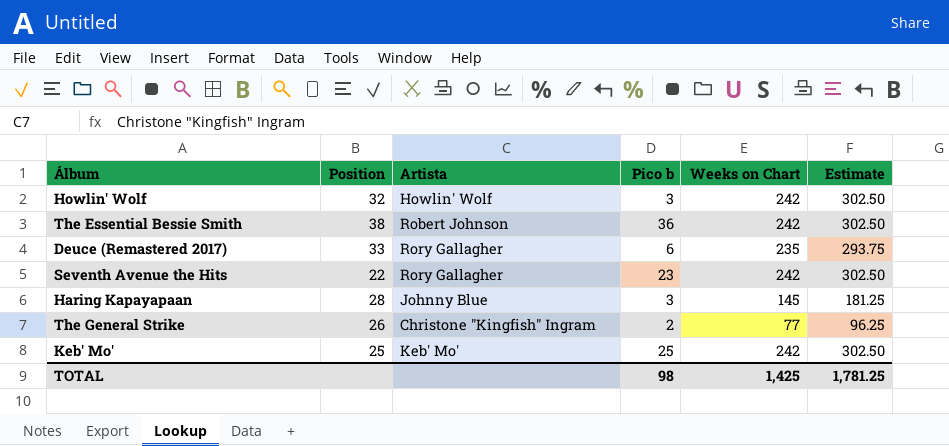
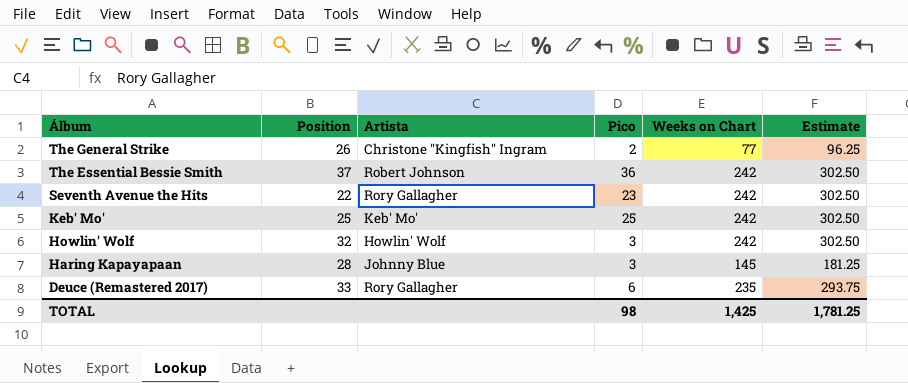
row order: none -> Álbum descending
column name: Pico b -> Pico
The Essential Bessie Smith | Position: 38 -> 37

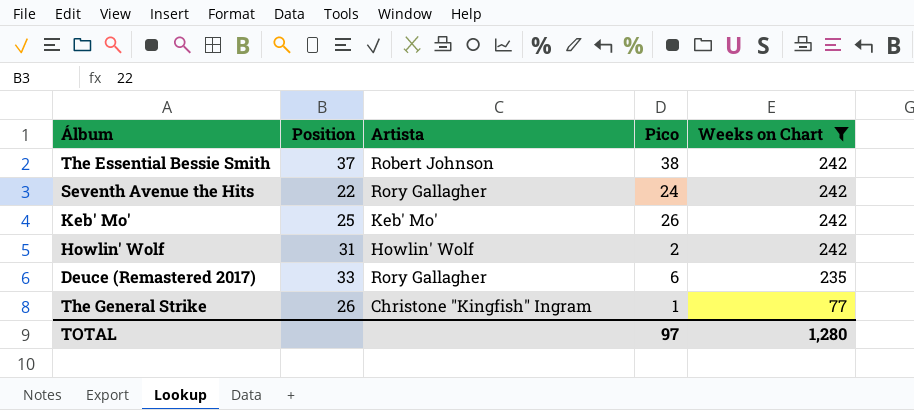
filter: none -> Weeks on Chart != 145
row order: Álbum descending -> Weeks on Chart descending
column Estimate | formula: [Weeks on Chart] * 1.25 -> none
The Essential Bessie Smith | Pico: 36 -> 38
Seventh Avenue the Hits | Pico: 23 -> 24
Keb' Mo' | Pico: 25 -> 26
Howlin' Wolf | Position: 32 -> 31
Howlin' Wolf | Pico: 3 -> 2
The General Strike | Pico: 2 -> 1
TOTAL | Pico: 98 -> 97
TOTAL | Weeks on Chart: 1,425 -> 1,280

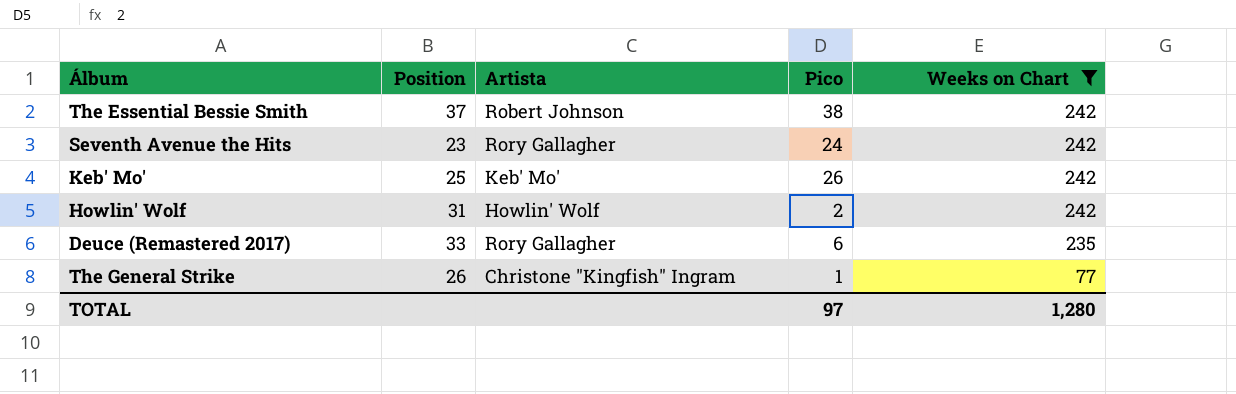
Seventh Avenue the Hits | Position: 22 -> 23

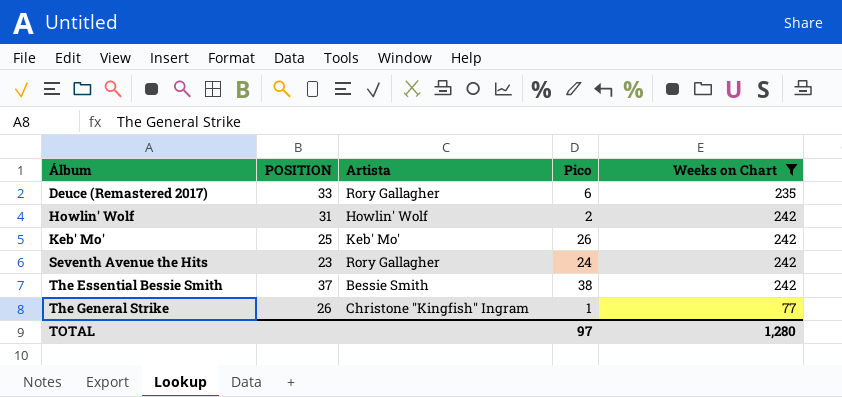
row order: Weeks on Chart descending -> Álbum ascending
column name: Position -> POSITION
The Essential Bessie Smith | Artista: Robert Johnson -> Bessie Smith

